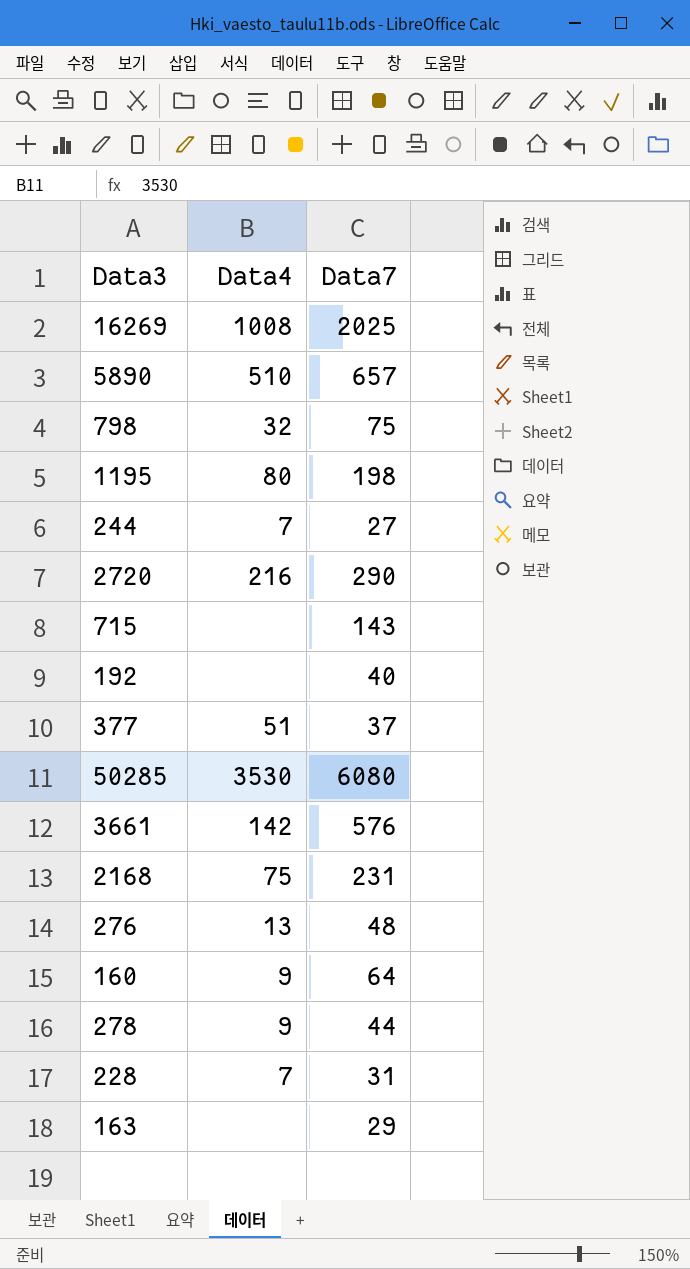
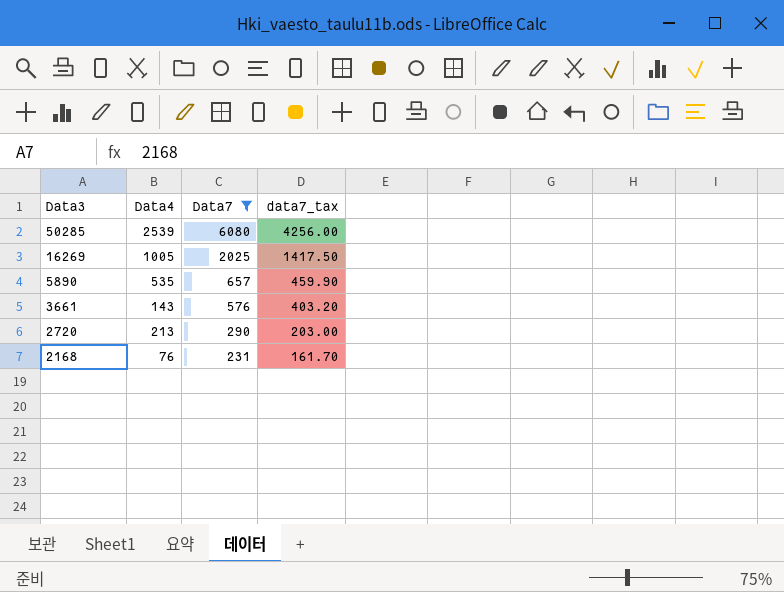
filter: none -> Data7 >= 231
row order: none -> Data3 descending
column data7_tax | formula: none -> [Data7] * 0.7
50285 | Data4: 3530 -> 2539
16269 | Data4: 1008 -> 1005
5890 | Data4: 510 -> 535
3661 | Data4: 142 -> 143
2720 | Data4: 216 -> 213
2168 | Data4: 75 -> 76

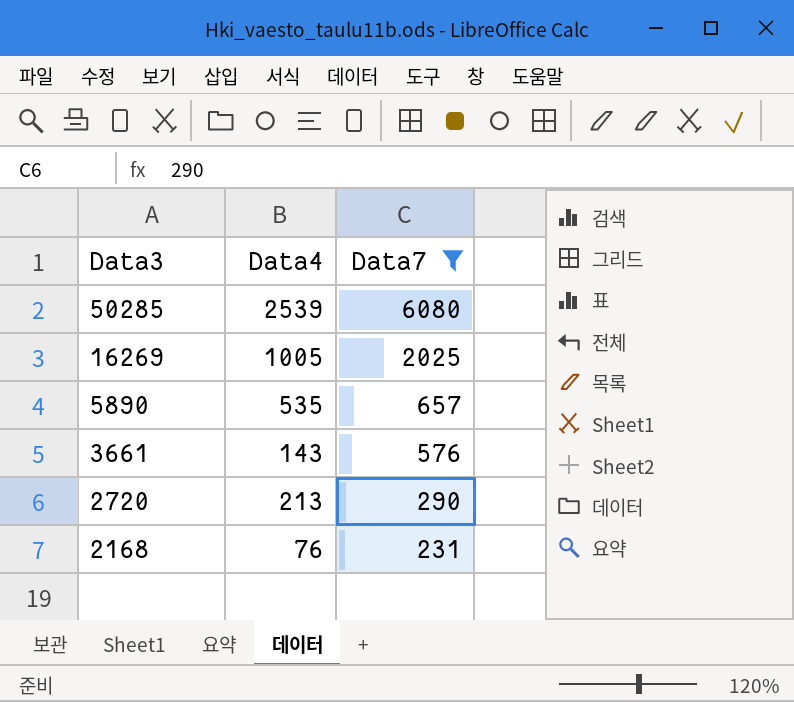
column data7_tax | formula: [Data7] * 0.7 -> none

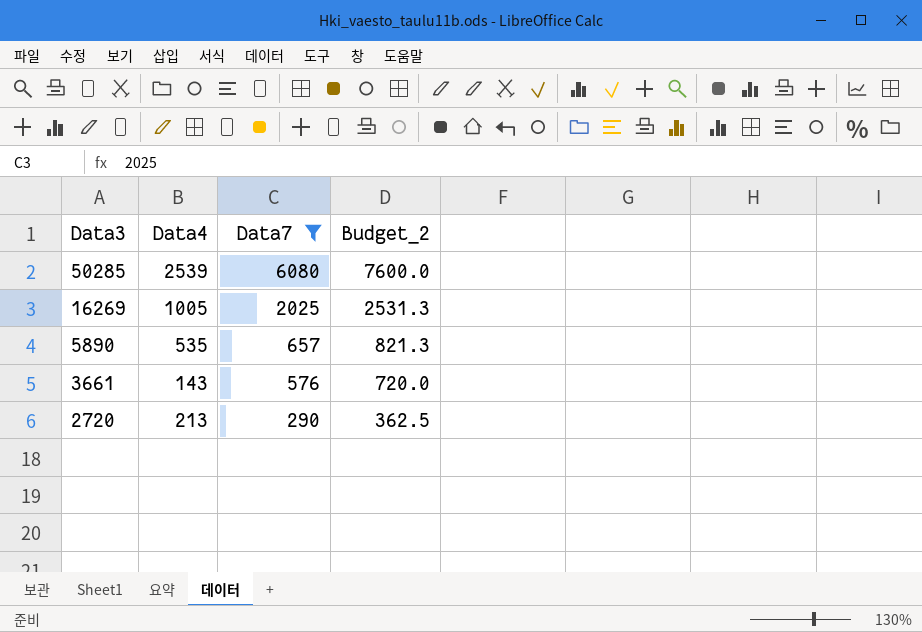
column Budget_2 | formula: none -> [Data7] * 1.25
row 2168: 76 | 231 -> none

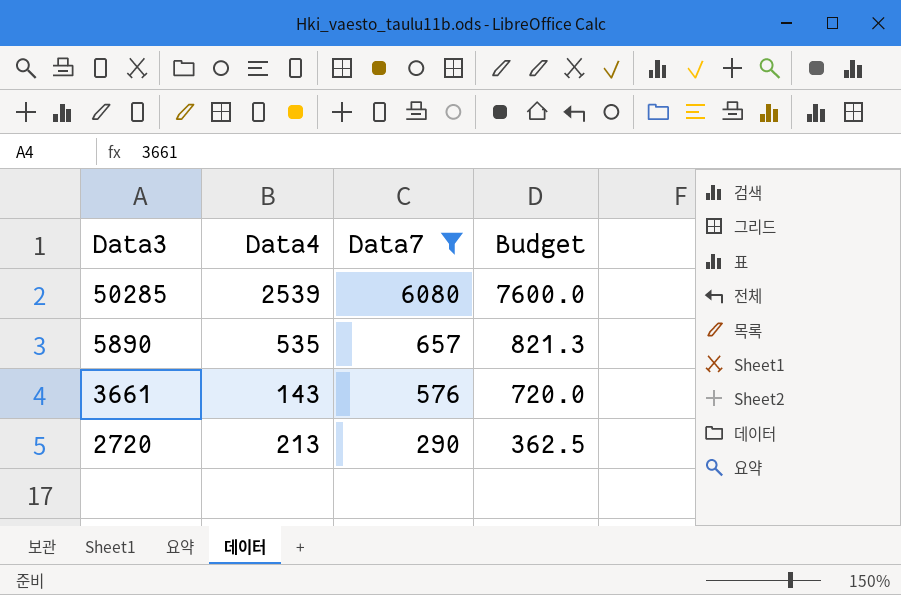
column name: Budget_2 -> Budget
row 16269: 1005 | 2025 | 2531.3 -> none

